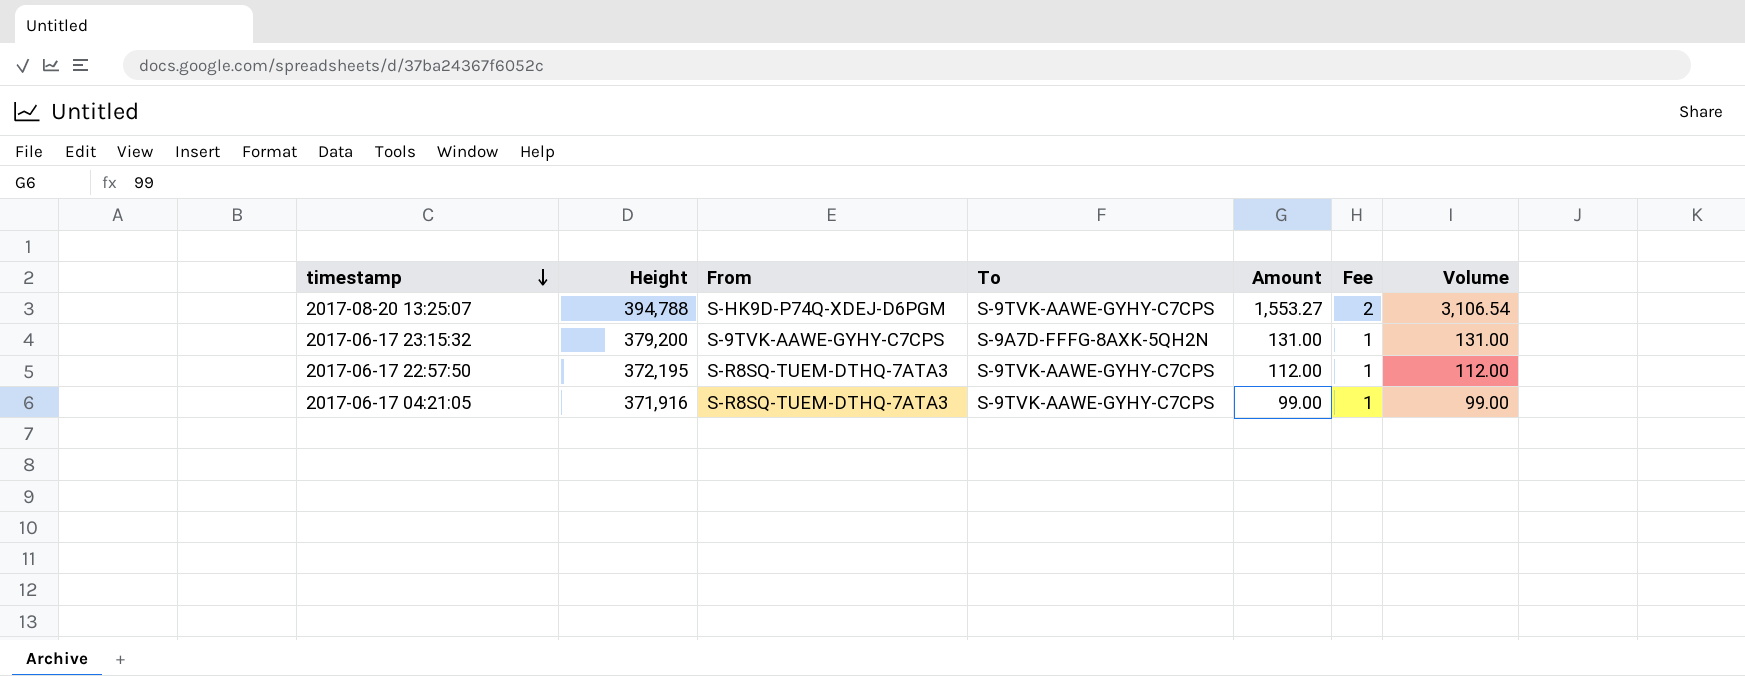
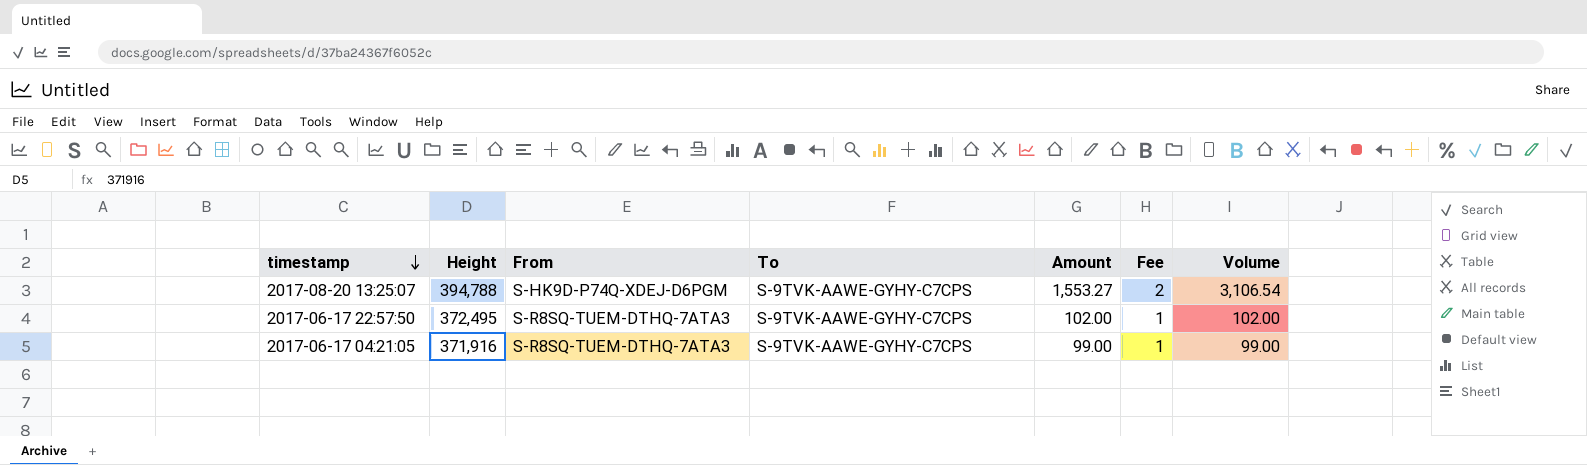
row 2017-06-17 23:15:32: 379,200 | S-9TVK-AAWE-GYHY-C7CPS | S-9A7D-FFFG-8AXK-5QH2N | 131.00 | 1 | 131.00 -> none
2017-06-17 22:57:50 | Height: 372,195 -> 372,495
2017-06-17 22:57:50 | Amount: 112.00 -> 102.00
2017-06-17 22:57:50 | Volume: 112.00 -> 102.00

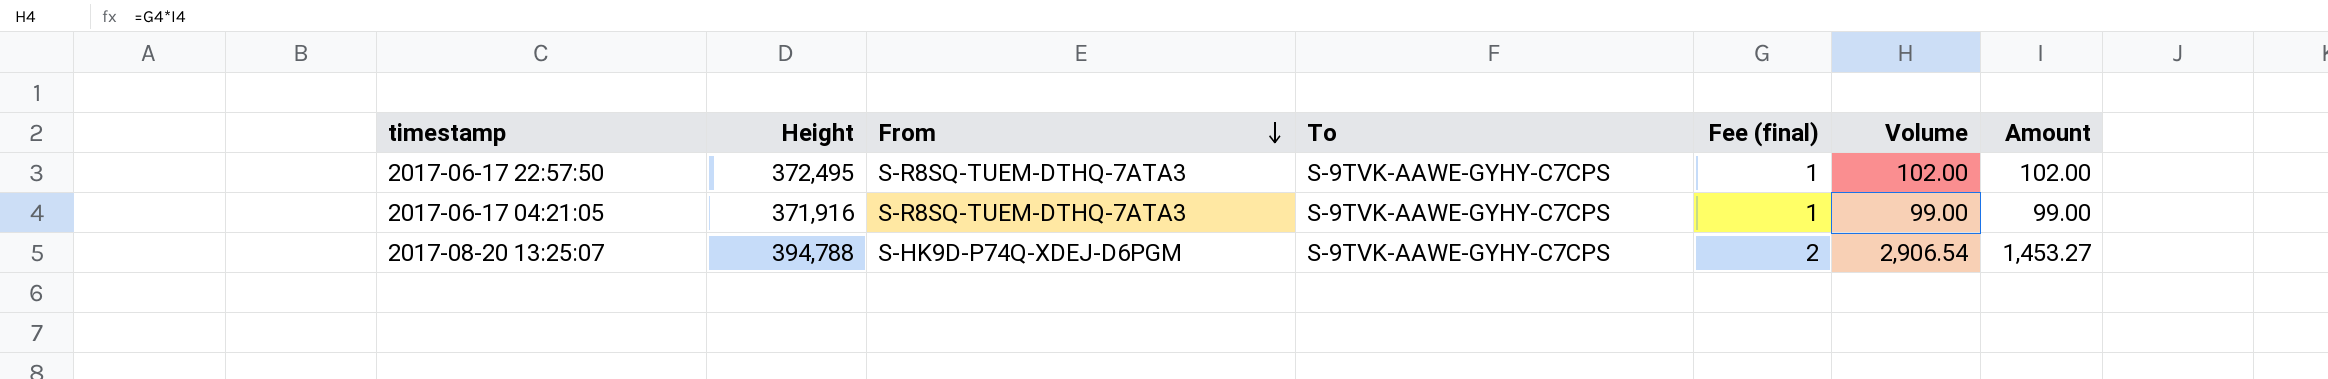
row order: timestamp descending -> From descending
column name: Fee -> Fee (final)
column Amount | position: 5 -> 7
2017-08-20 13:25:07 | Volume: 3,106.54 -> 2,906.54
2017-08-20 13:25:07 | Amount: 1,553.27 -> 1,453.27

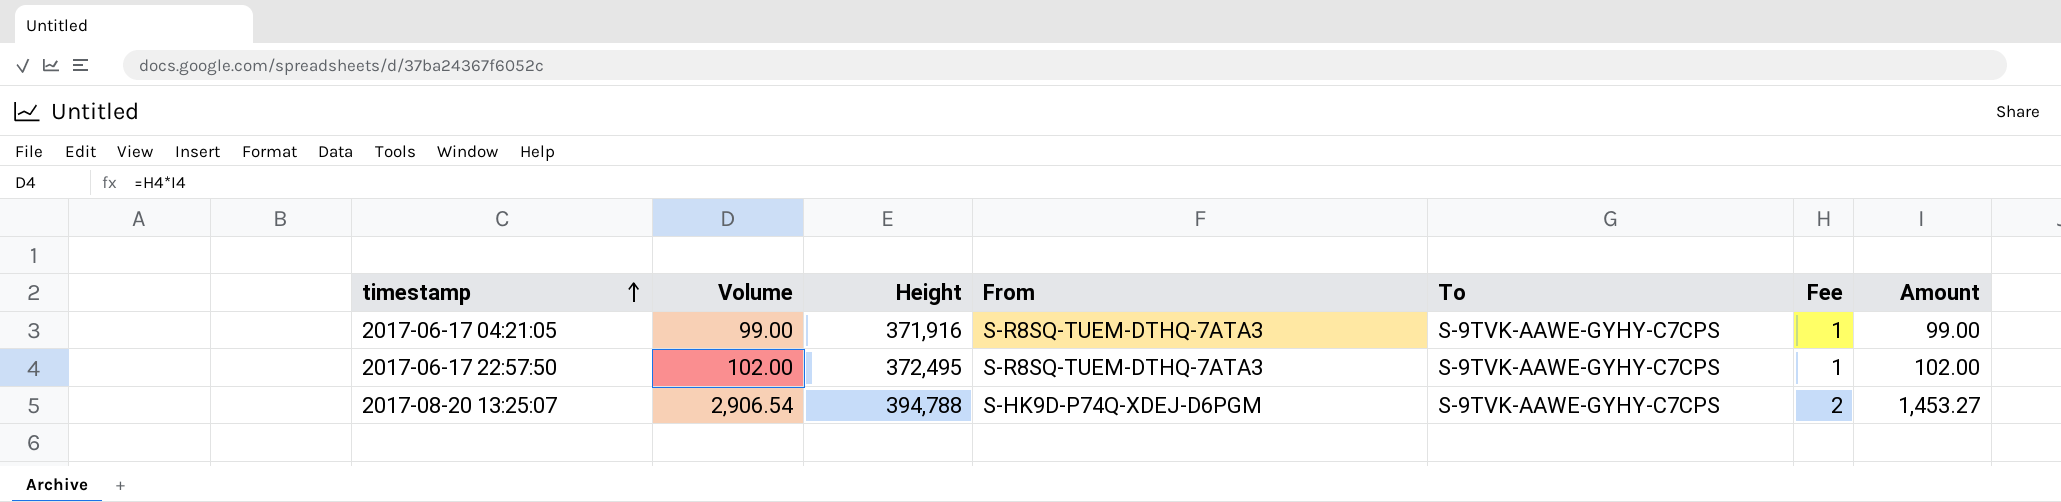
row order: From descending -> timestamp ascending
column Volume | position: 6 -> 2
column name: Fee (final) -> Fee

